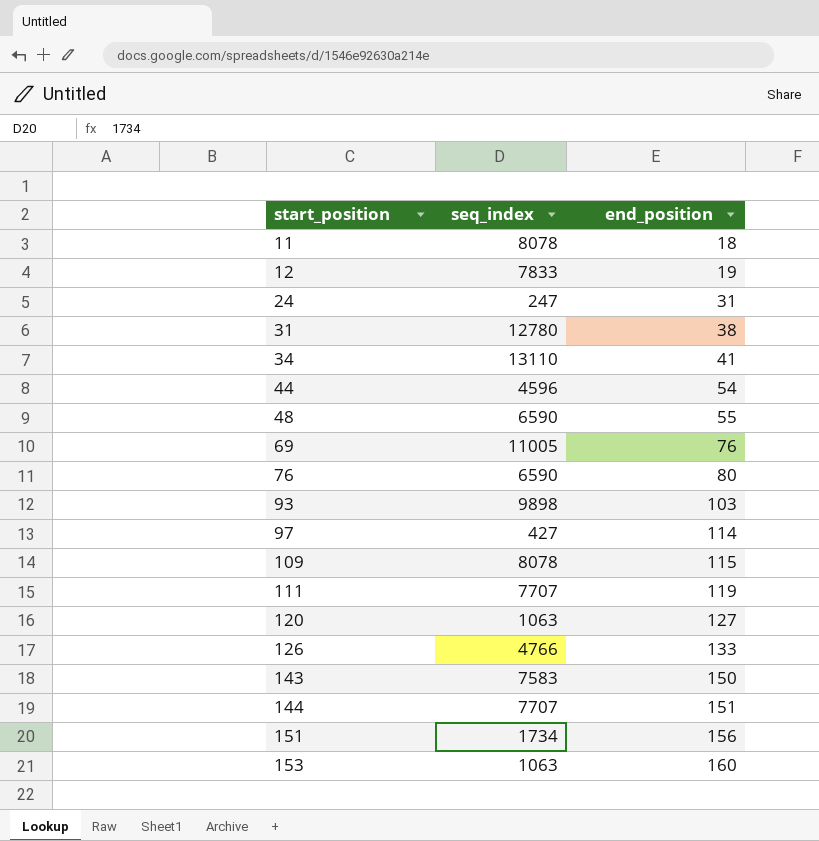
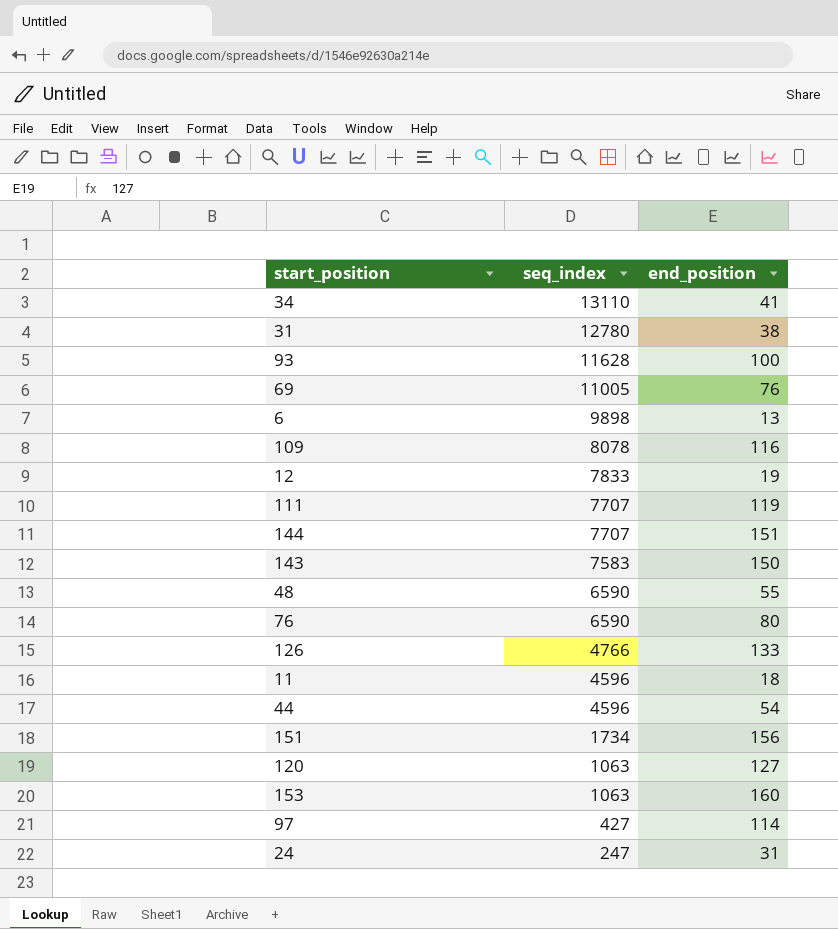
row order: start_position ascending -> seq_index descending
93 | seq_index: 9898 -> 11628
93 | end_position: 103 -> 100
row 6: none -> 9898 | 13
109 | end_position: 115 -> 116
11 | seq_index: 8078 -> 4596

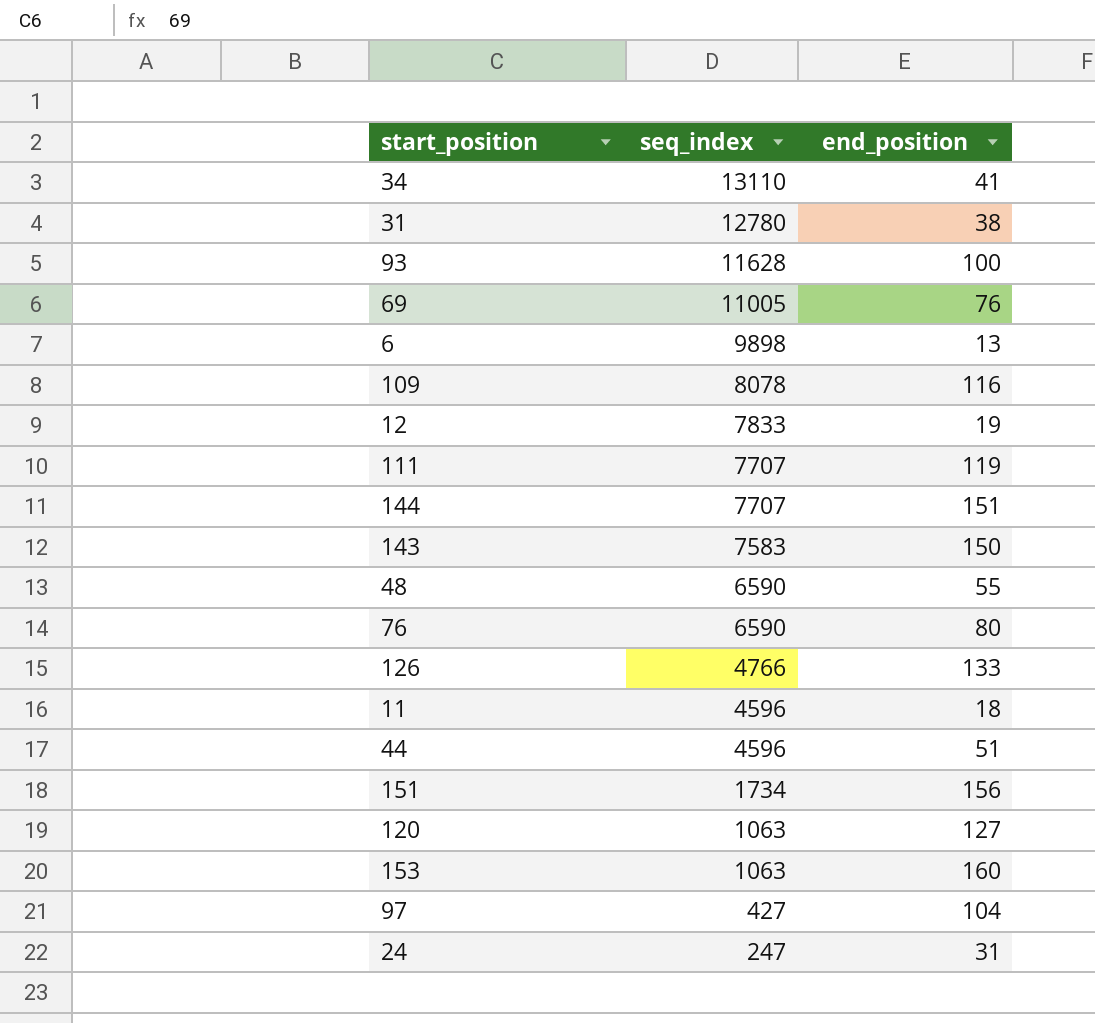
44 | end_position: 54 -> 51
97 | end_position: 114 -> 104

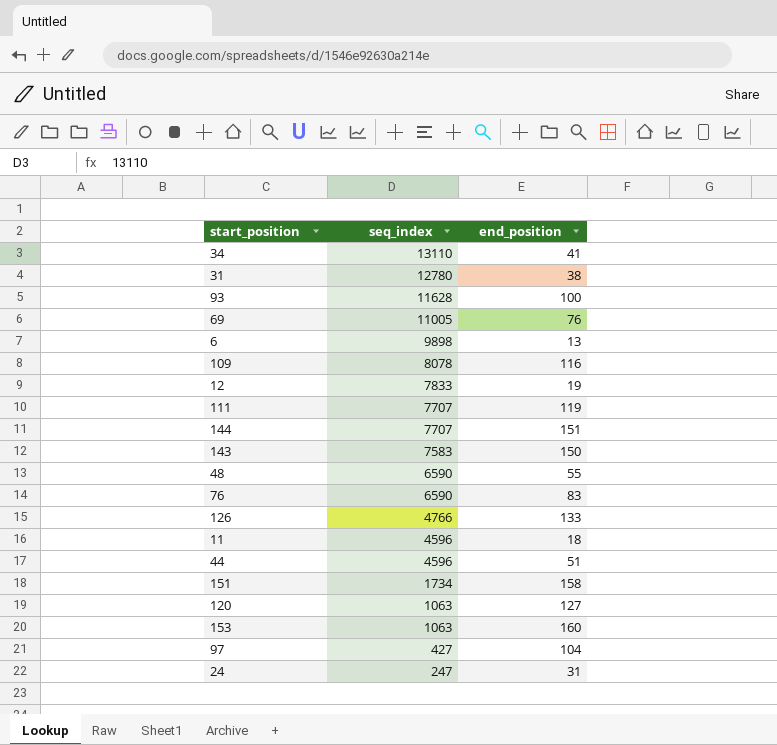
76 | end_position: 80 -> 83
151 | end_position: 156 -> 158

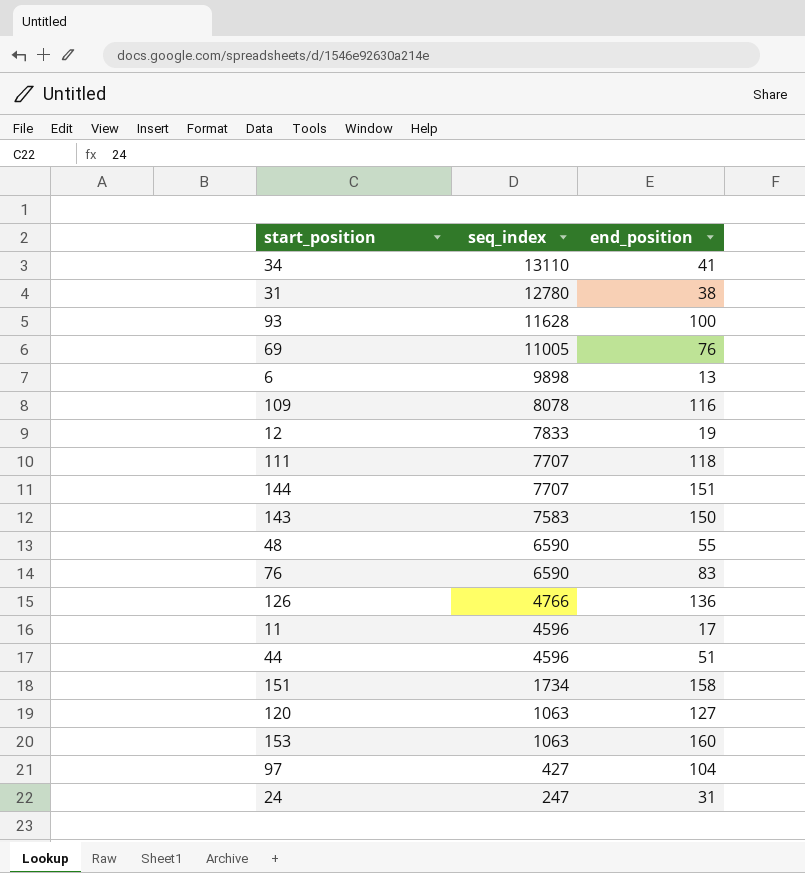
111 | end_position: 119 -> 118
126 | end_position: 133 -> 136
11 | end_position: 18 -> 17

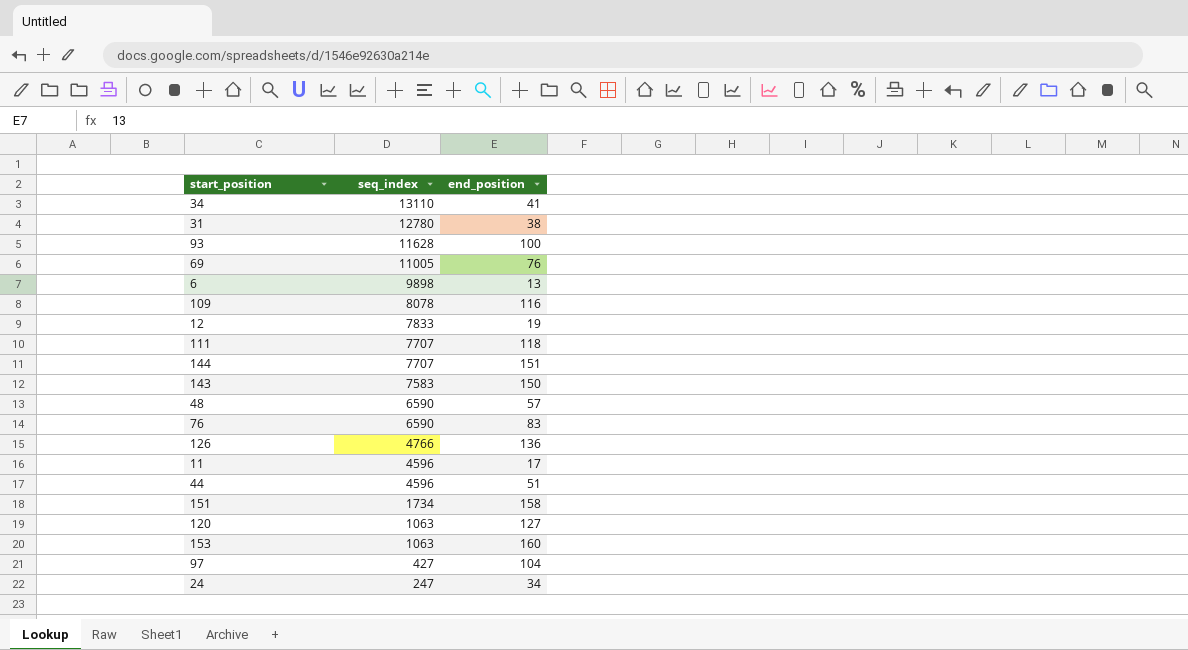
48 | end_position: 55 -> 57
24 | end_position: 31 -> 34

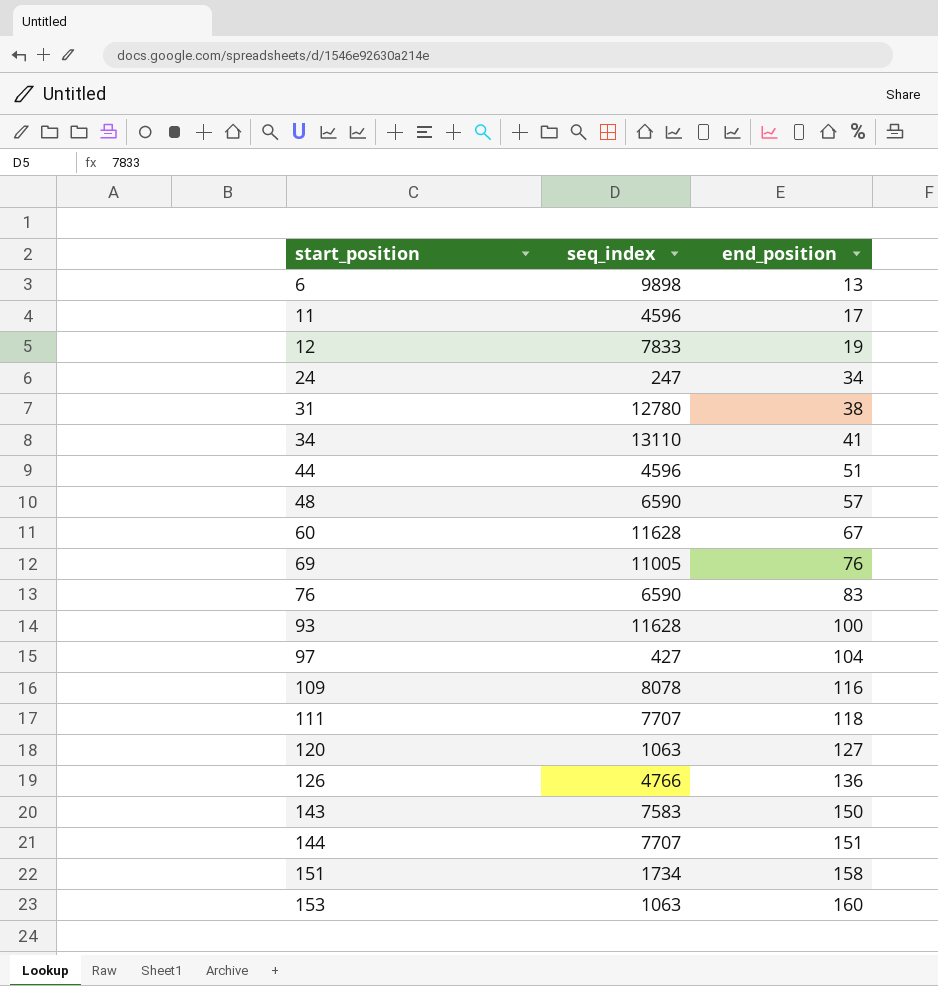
row order: seq_index descending -> start_position ascending
row 60: none -> 11628 | 67

